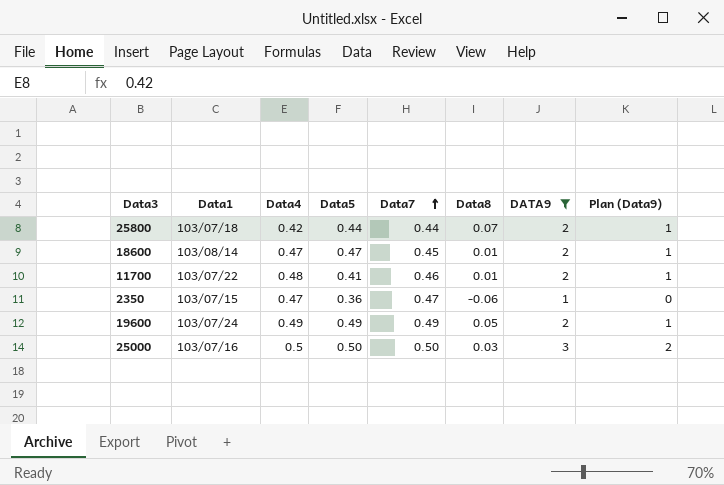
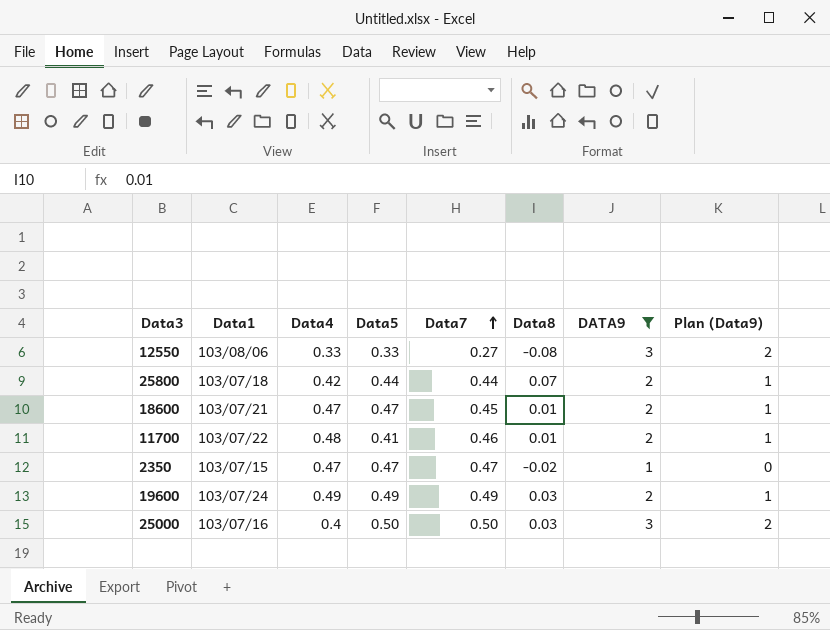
row 12550: none -> 103/08/06 | 0.33 | 0.33 | 0.27 | -0.08 | 3 | 2
18600 | Data1: 103/08/14 -> 103/07/21
2350 | Data5: 0.36 -> 0.47
2350 | Data8: -0.06 -> -0.02
19600 | Data8: 0.05 -> 0.03
25000 | Data4: 0.5 -> 0.4

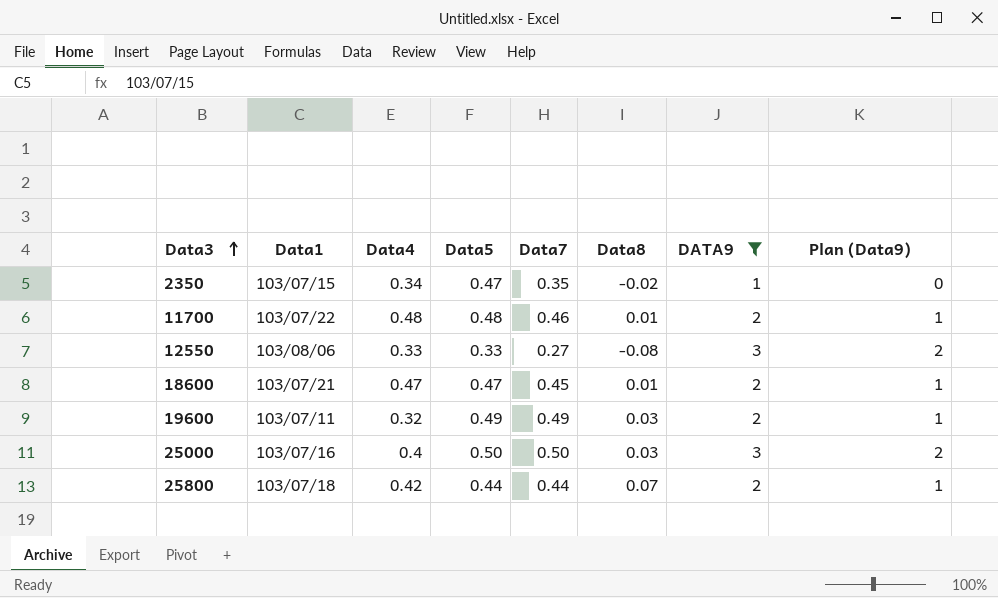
row order: Data7 ascending -> Data3 ascending
2350 | Data4: 0.47 -> 0.34
2350 | Data7: 0.47 -> 0.35
11700 | Data5: 0.41 -> 0.48
19600 | Data1: 103/07/24 -> 103/07/11
19600 | Data4: 0.49 -> 0.32

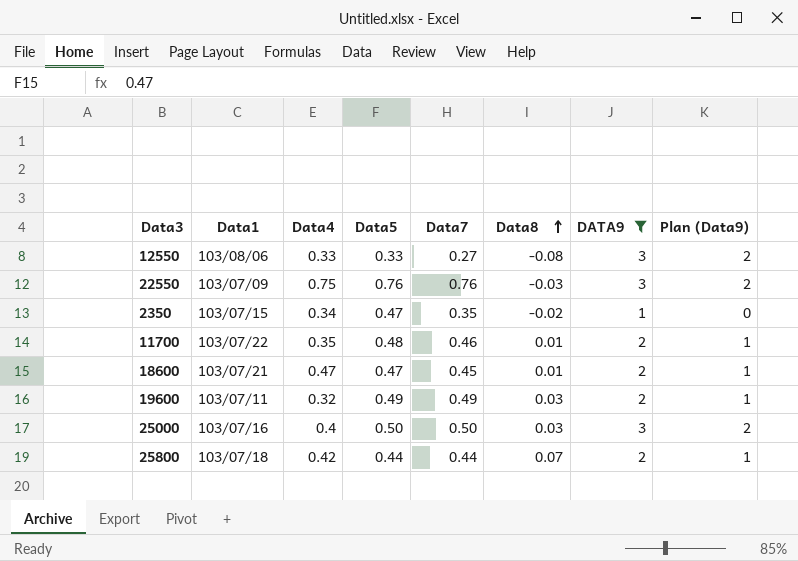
row order: Data3 ascending -> Data8 ascending
row 22550: none -> 103/07/09 | 0.75 | 0.76 | 0.76 | -0.03 | 3 | 2
11700 | Data4: 0.48 -> 0.35

